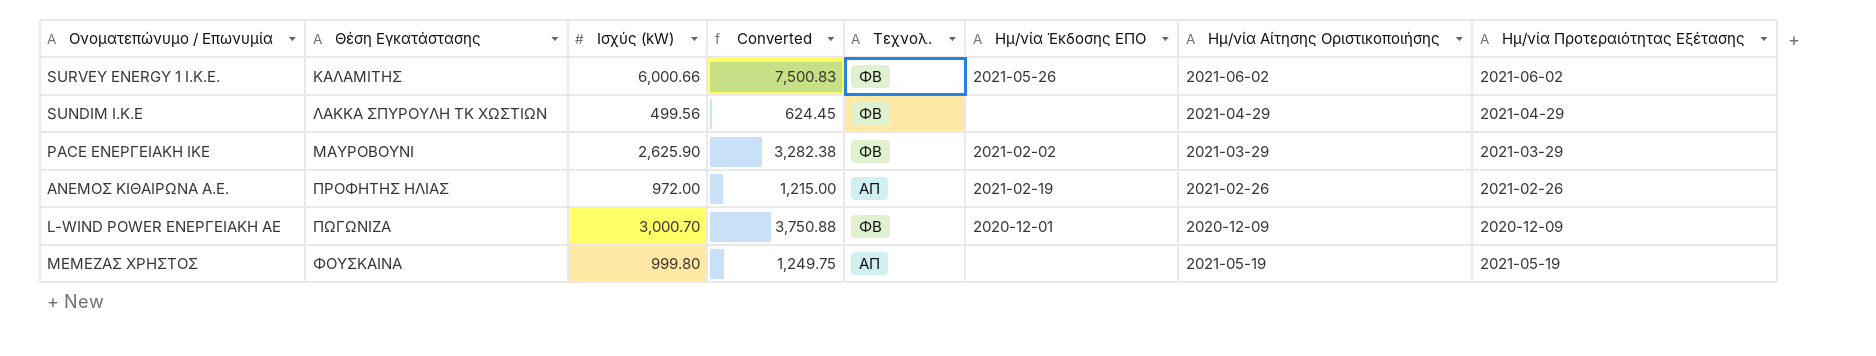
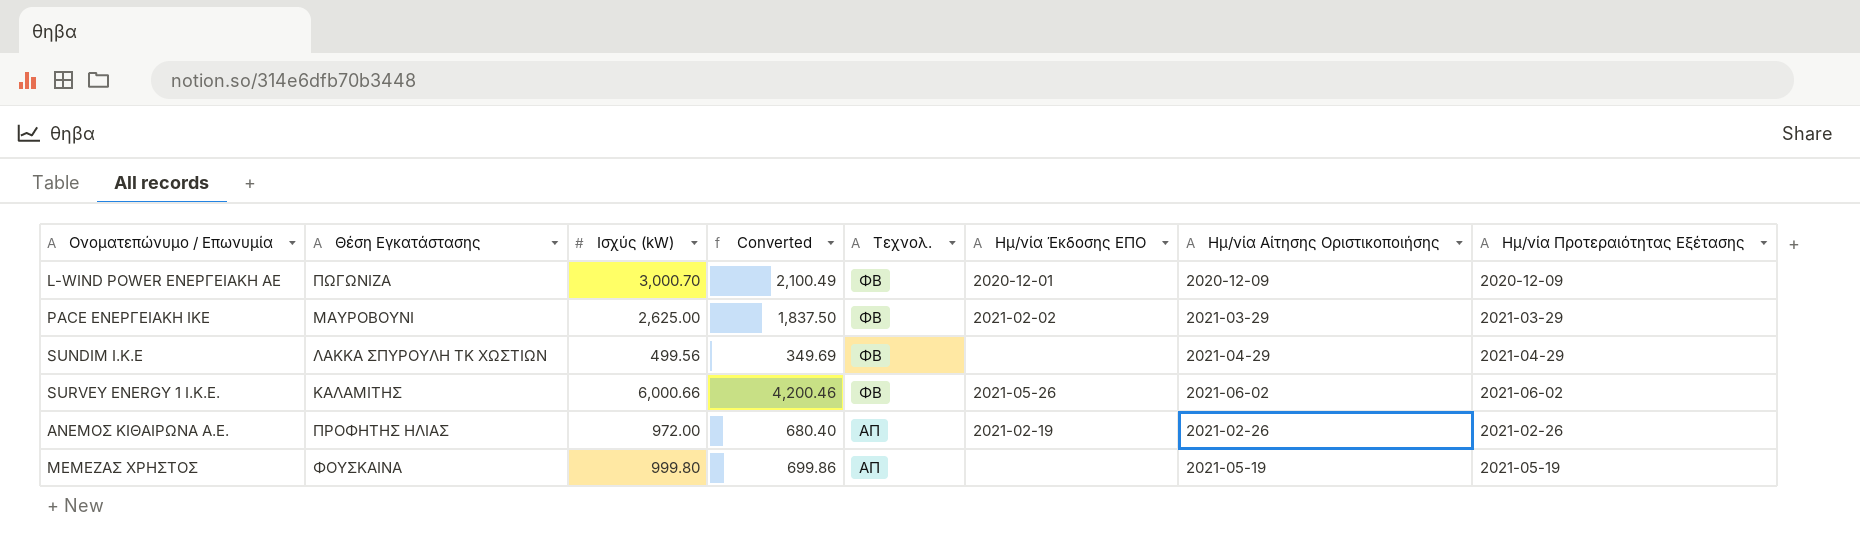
row order: Θέση Εγκατάστασης ascending -> Ονοματεπώνυμο / Επωνυμία ascending
column Converted | formula: [Ισχύς (kW)] * 1.25 -> [Ισχύς (kW)] * 0.7
PACE ΕΝΕΡΓΕΙΑΚΗ ΙΚΕ | Ισχύς (kW): 2,625.90 -> 2,625.00

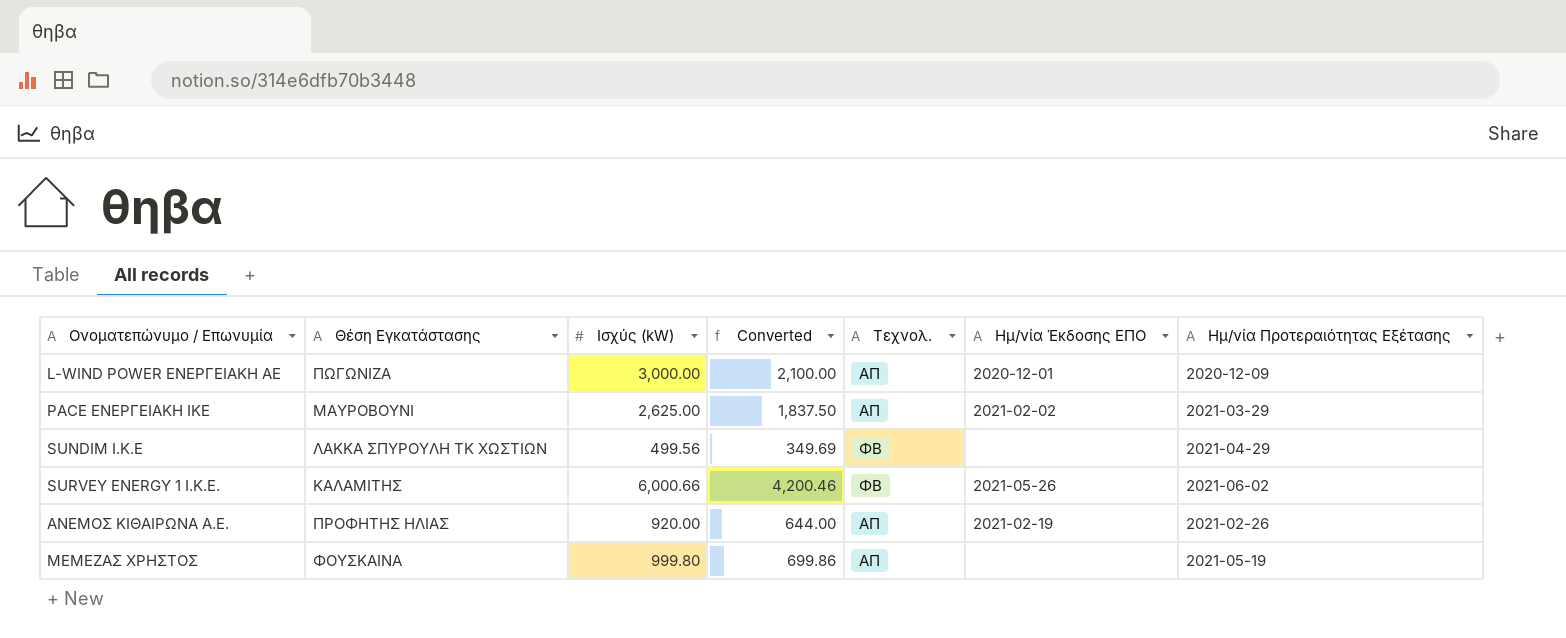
column Ημ/νία Αίτησης Οριστικοποιήσης | position: 7 -> none
L-WIND POWER ΕΝΕΡΓΕΙΑΚΗ ΑΕ | Ισχύς (kW): 3,000.70 -> 3,000.00
L-WIND POWER ΕΝΕΡΓΕΙΑΚΗ ΑΕ | Converted: 2,100.49 -> 2,100.00
L-WIND POWER ΕΝΕΡΓΕΙΑΚΗ ΑΕ | Τεχνολ.: ΦΒ -> ΑΠ
PACE ΕΝΕΡΓΕΙΑΚΗ ΙΚΕ | Τεχνολ.: ΦΒ -> ΑΠ
ΑΝΕΜΟΣ ΚΙΘΑΙΡΩΝΑ Α.Ε. | Ισχύς (kW): 972.00 -> 920.00
ΑΝΕΜΟΣ ΚΙΘΑΙΡΩΝΑ Α.Ε. | Converted: 680.40 -> 644.00

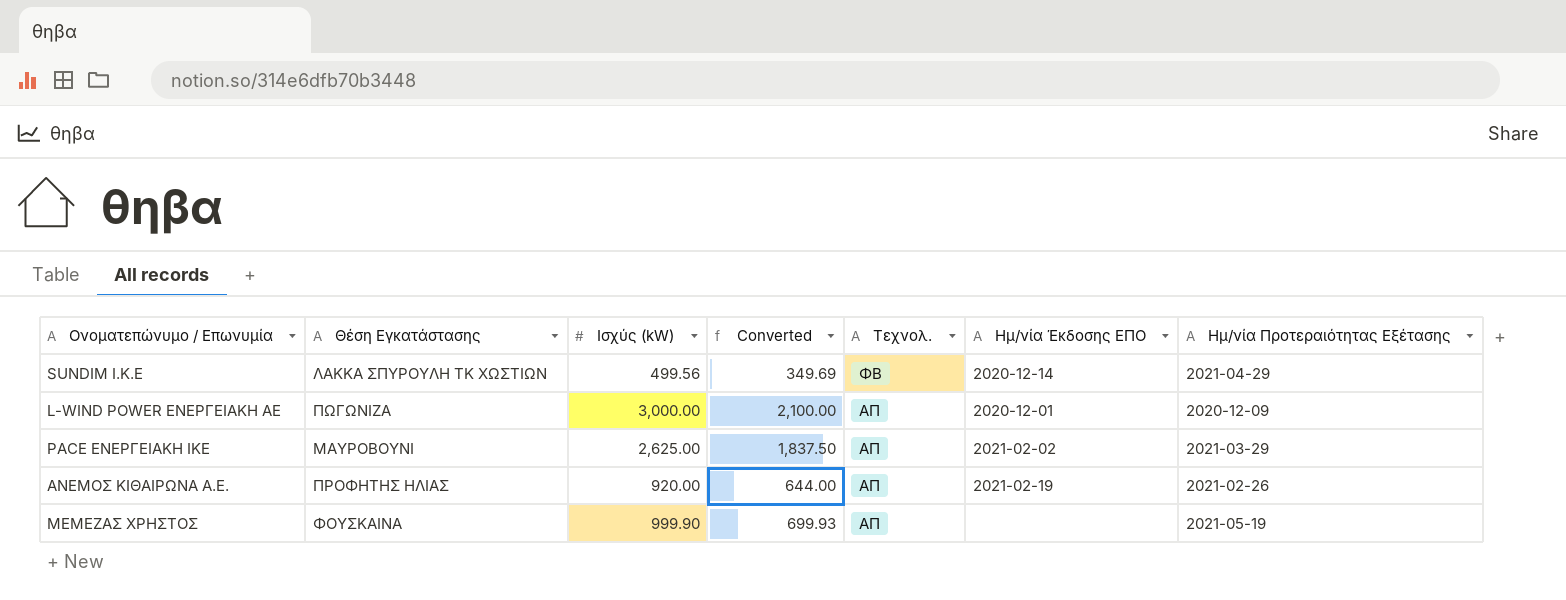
row order: Ονοματεπώνυμο / Επωνυμία ascending -> Τεχνολ. descending
row SURVEY ENERGY 1 I.K.E.: ΚΑΛΑΜΙΤΗΣ | 6,000.66 | 4,200.46 | ΦΒ | 2021-05-26 | 2021-06-02 -> none
SUNDIM Ι.Κ.Ε | Ημ/νία Έκδοσης ΕΠΟ: none -> 2020-12-14
ΜΕΜΕΖΑΣ ΧΡΗΣΤΟΣ | Ισχύς (kW): 999.80 -> 999.90
ΜΕΜΕΖΑΣ ΧΡΗΣΤΟΣ | Converted: 699.86 -> 699.93

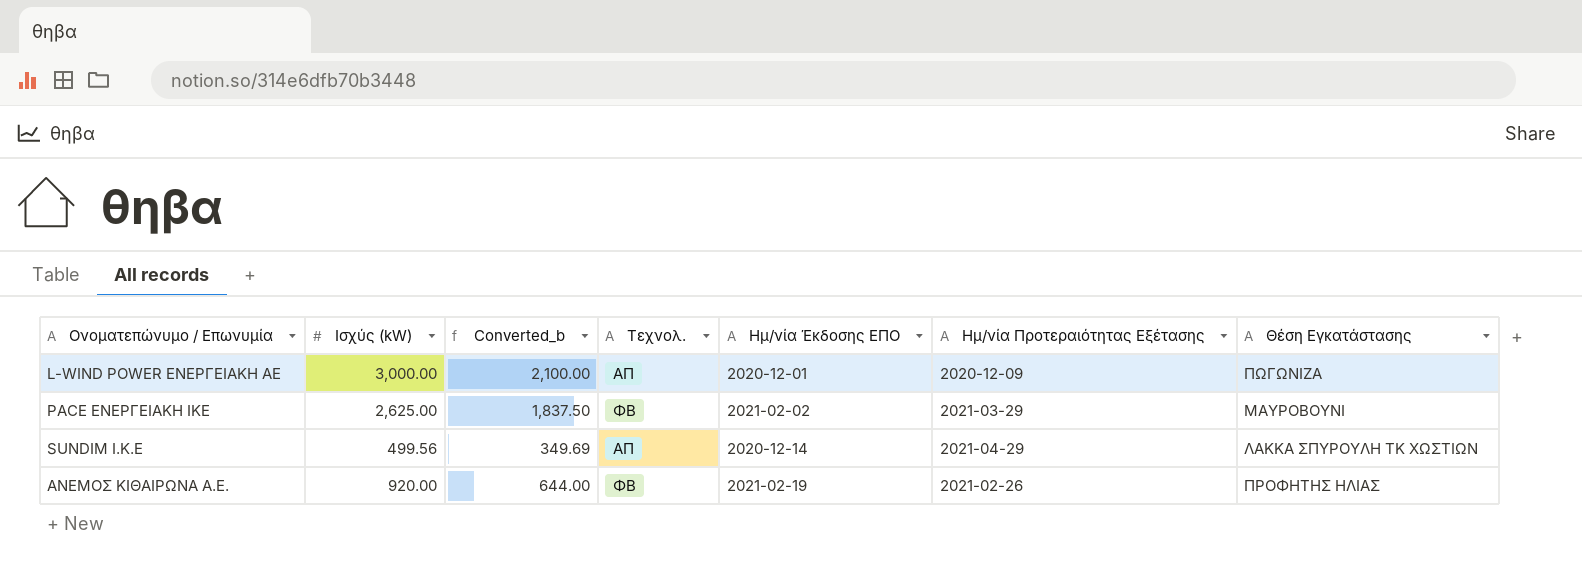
row order: Τεχνολ. descending -> Ονοματεπώνυμο / Επωνυμία ascending
column name: Converted -> Converted_b
column Θέση Εγκατάστασης | position: 2 -> 7
row ΜΕΜΕΖΑΣ ΧΡΗΣΤΟΣ: ΦΟΥΣΚΑΙΝΑ | 999.90 | 699.93 | ΑΠ | none | 2021-05-19 -> none
PACE ΕΝΕΡΓΕΙΑΚΗ ΙΚΕ | Τεχνολ.: ΑΠ -> ΦΒ
SUNDIM Ι.Κ.Ε | Τεχνολ.: ΦΒ -> ΑΠ
ΑΝΕΜΟΣ ΚΙΘΑΙΡΩΝΑ Α.Ε. | Τεχνολ.: ΑΠ -> ΦΒ

